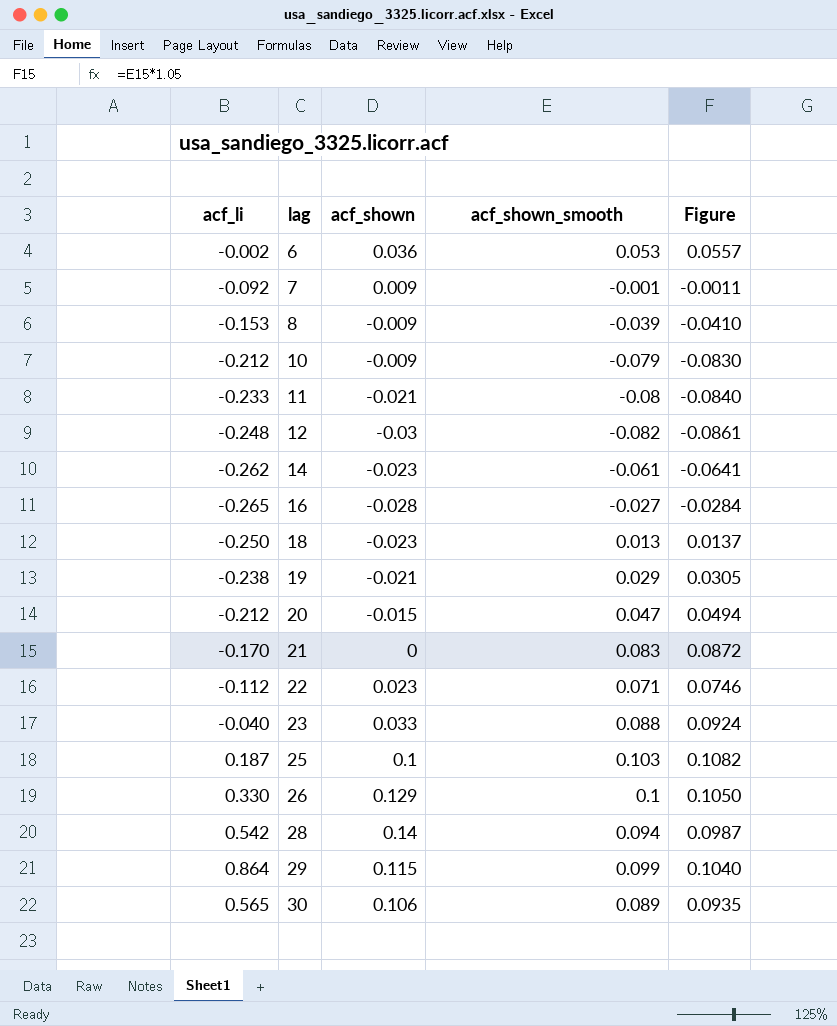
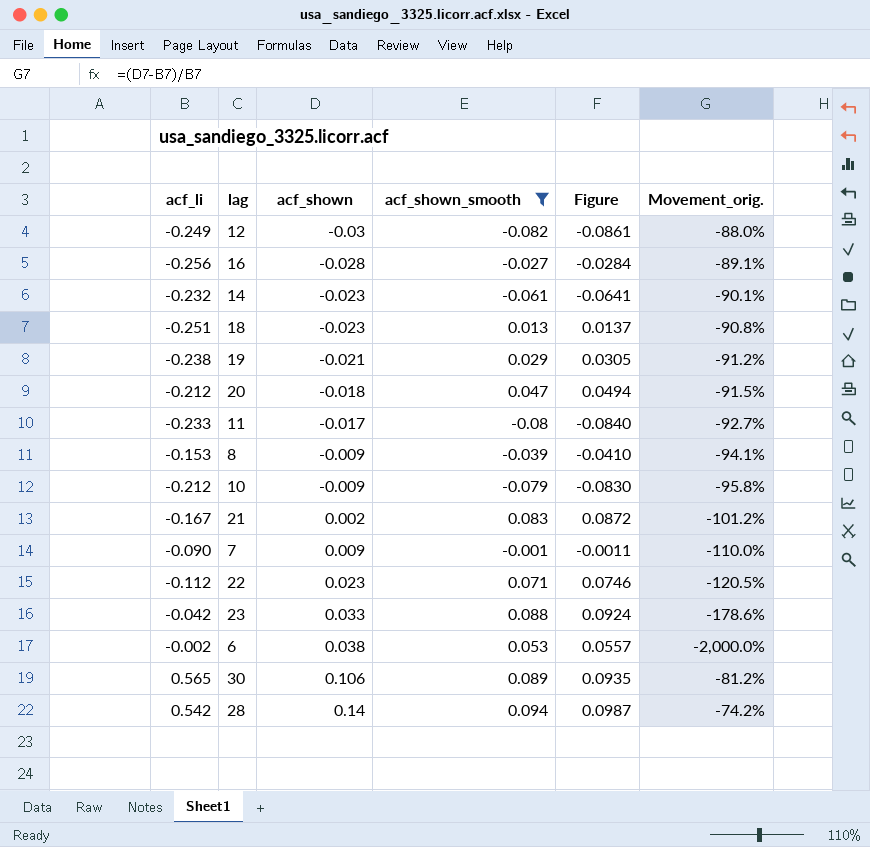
filter: none -> acf_shown_smooth <= 0.094
row order: lag ascending -> acf_shown ascending
column Movement_orig. | formula: none -> ([acf_shown] - [acf_li]) / [acf_li]
12 | acf_li: -0.248 -> -0.249
16 | acf_li: -0.265 -> -0.256
14 | acf_li: -0.262 -> -0.232
18 | acf_li: -0.250 -> -0.251
20 | acf_shown: -0.015 -> -0.018
11 | acf_shown: -0.021 -> -0.017
21 | acf_li: -0.170 -> -0.167
21 | acf_shown: 0 -> 0.002
7 | acf_li: -0.092 -> -0.090
23 | acf_li: -0.040 -> -0.042
6 | acf_shown: 0.036 -> 0.038

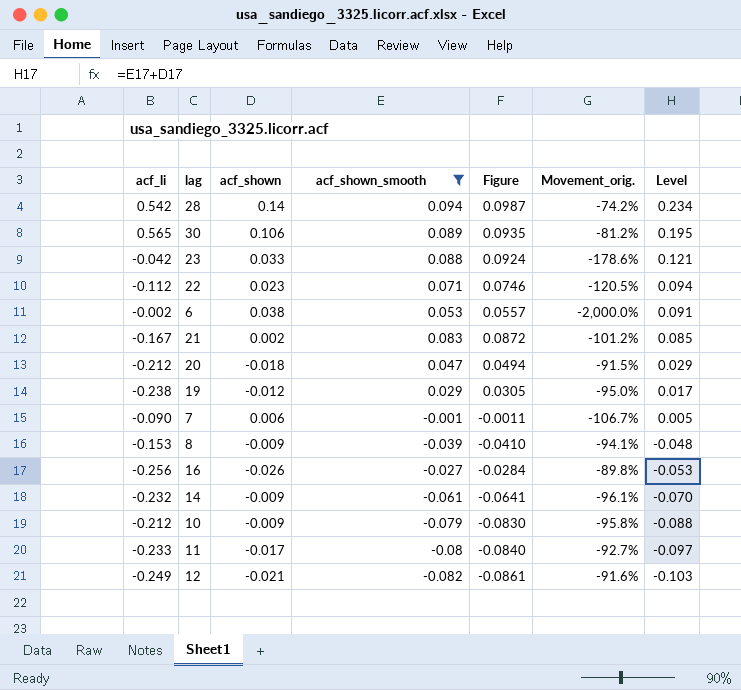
row order: acf_shown ascending -> Level descending
column Level | formula: none -> [acf_shown] + [acf_shown_smooth]
row 18: -0.251 | -0.023 | 0.013 | 0.0137 | -90.8% -> none
19 | acf_shown: -0.021 -> -0.012
19 | Movement_orig.: -91.2% -> -95.0%
7 | acf_shown: 0.009 -> 0.006
7 | Movement_orig.: -110.0% -> -106.7%
16 | acf_shown: -0.028 -> -0.026
16 | Movement_orig.: -89.1% -> -89.8%
14 | acf_shown: -0.023 -> -0.009
14 | Movement_orig.: -90.1% -> -96.1%
12 | acf_shown: -0.03 -> -0.021
12 | Movement_orig.: -88.0% -> -91.6%

